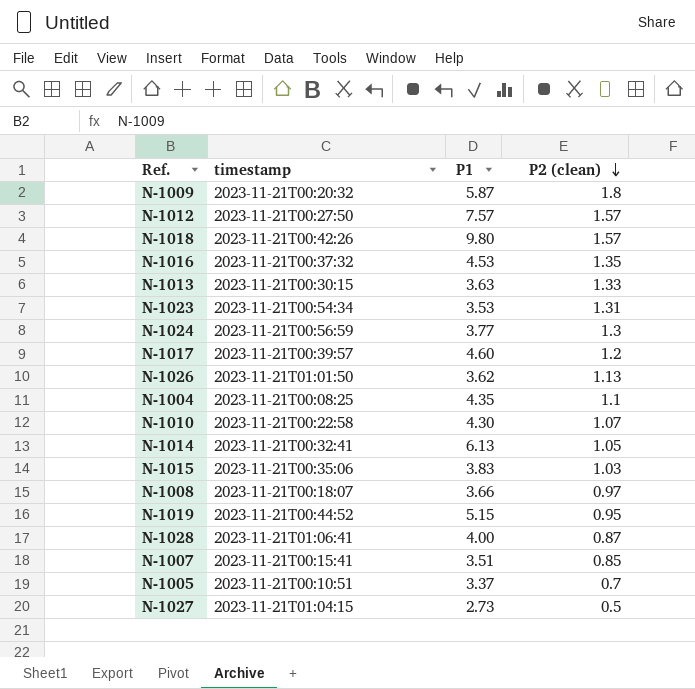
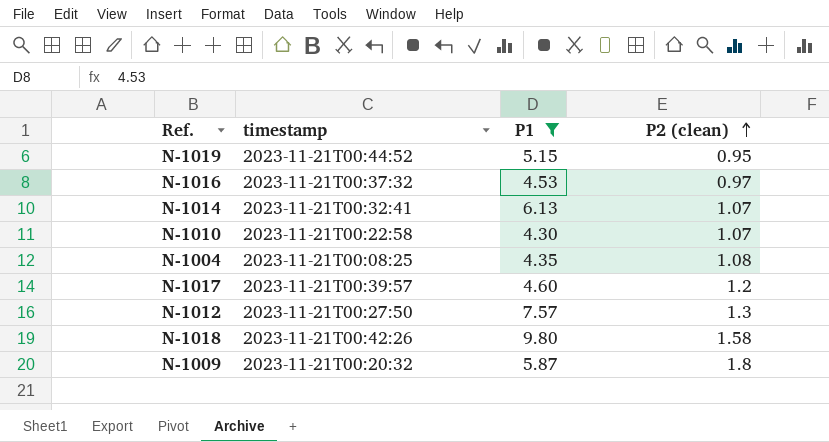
filter: none -> P1 >= 4.30
row order: P2 (clean) descending -> P2 (clean) ascending
N-1016 | P2 (clean): 1.35 -> 0.97
N-1014 | P2 (clean): 1.05 -> 1.07
N-1004 | P2 (clean): 1.1 -> 1.08
N-1012 | P2 (clean): 1.57 -> 1.3
N-1018 | P2 (clean): 1.57 -> 1.58

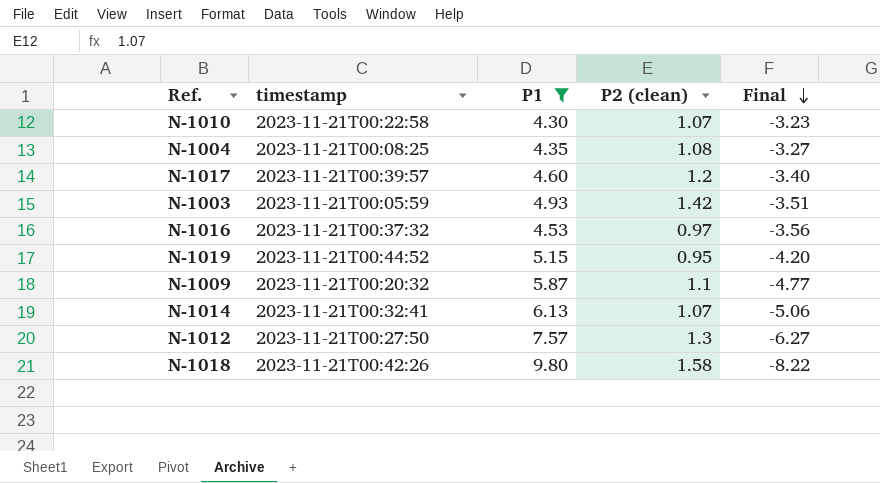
row order: P2 (clean) ascending -> Final descending
column Final | formula: none -> [P2 (clean)] - [P1]
row N-1003: none -> 2023-11-21T00:05:59 | 4.93 | 1.42 | -3.51
N-1009 | P2 (clean): 1.8 -> 1.1

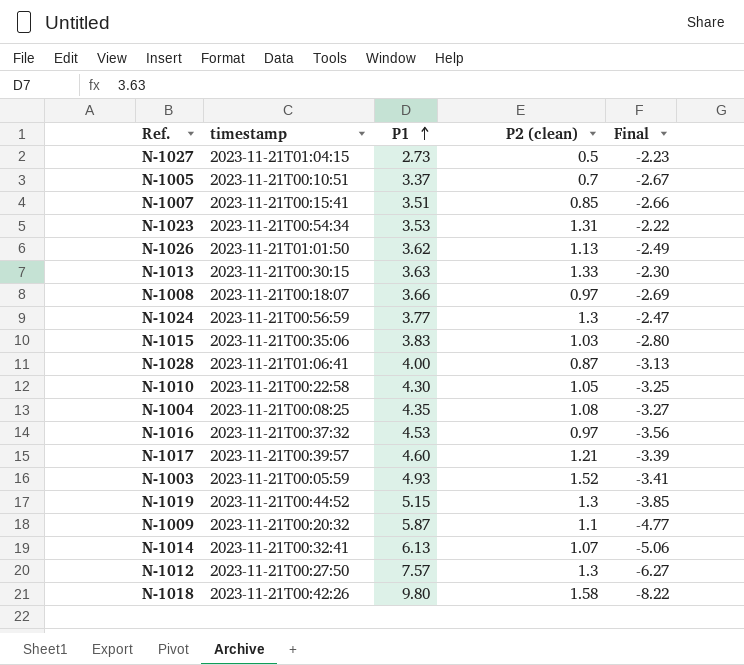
filter: P1 >= 4.30 -> none
row order: Final descending -> P1 ascending
N-1010 | P2 (clean): 1.07 -> 1.05
N-1010 | Final: -3.23 -> -3.25
N-1017 | P2 (clean): 1.2 -> 1.21
N-1017 | Final: -3.40 -> -3.39
N-1003 | P2 (clean): 1.42 -> 1.52
N-1003 | Final: -3.51 -> -3.41
N-1019 | P2 (clean): 0.95 -> 1.3
N-1019 | Final: -4.20 -> -3.85

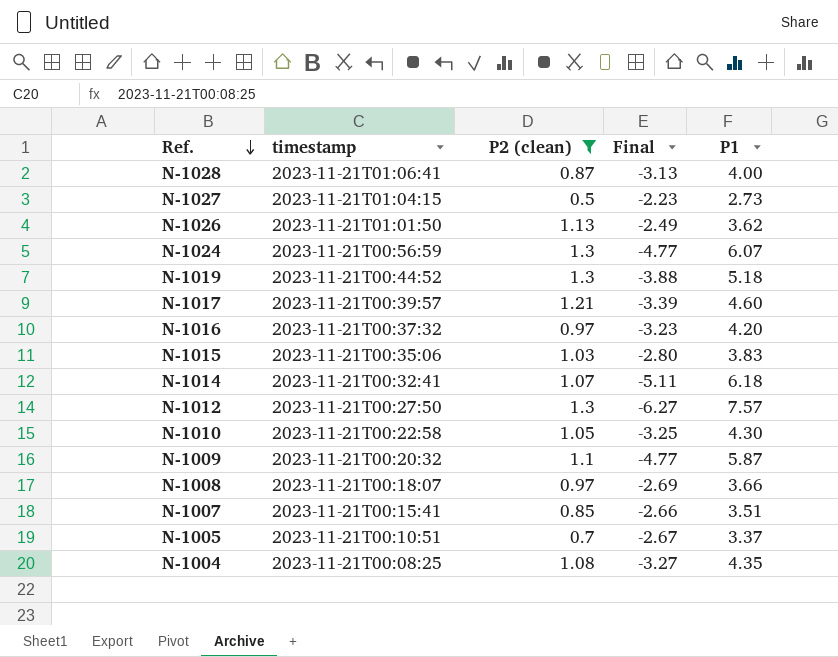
filter: none -> P2 (clean) <= 1.3
row order: P1 ascending -> Ref. descending
column P1 | position: 3 -> 5
N-1024 | Final: -2.47 -> -4.77
N-1024 | P1: 3.77 -> 6.07
N-1019 | Final: -3.85 -> -3.88
N-1019 | P1: 5.15 -> 5.18
N-1016 | Final: -3.56 -> -3.23
N-1016 | P1: 4.53 -> 4.20
N-1014 | Final: -5.06 -> -5.11
N-1014 | P1: 6.13 -> 6.18

